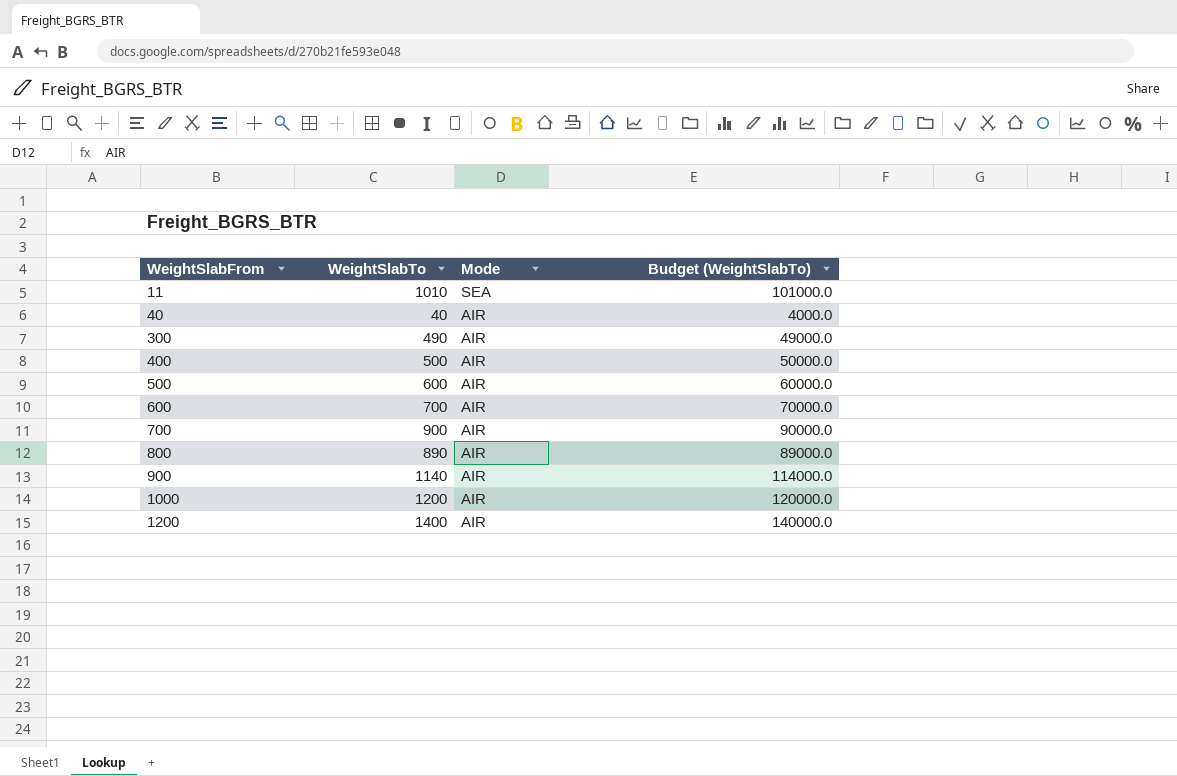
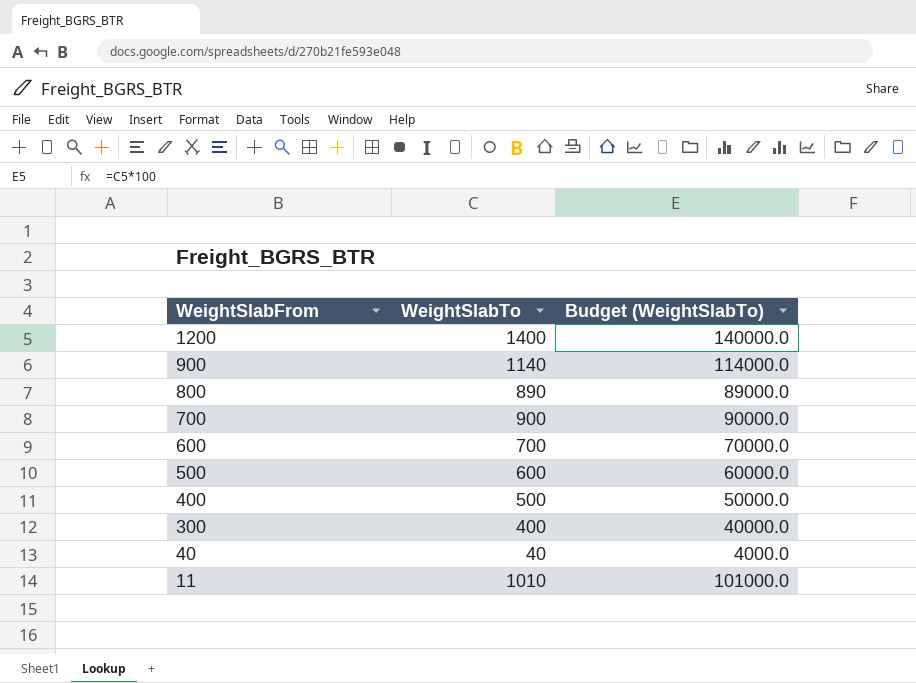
row order: WeightSlabFrom ascending -> WeightSlabFrom descending
column Mode | position: 3 -> none
row 1000: 1200 | AIR | 120000.0 -> none
300 | WeightSlabTo: 490 -> 400
300 | Budget (WeightSlabTo): 49000.0 -> 40000.0

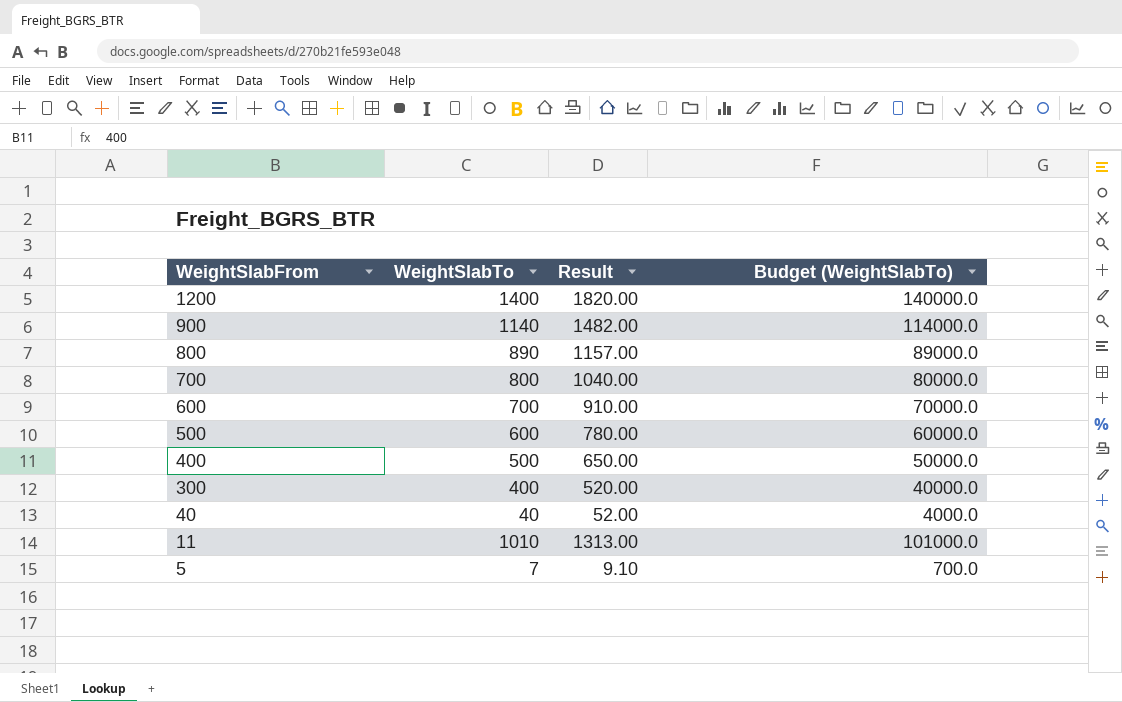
column Result | formula: none -> [WeightSlabTo] * 1.3
700 | WeightSlabTo: 900 -> 800
700 | Budget (WeightSlabTo): 90000.0 -> 80000.0
row 5: none -> 7 | 9.10 | 700.0

